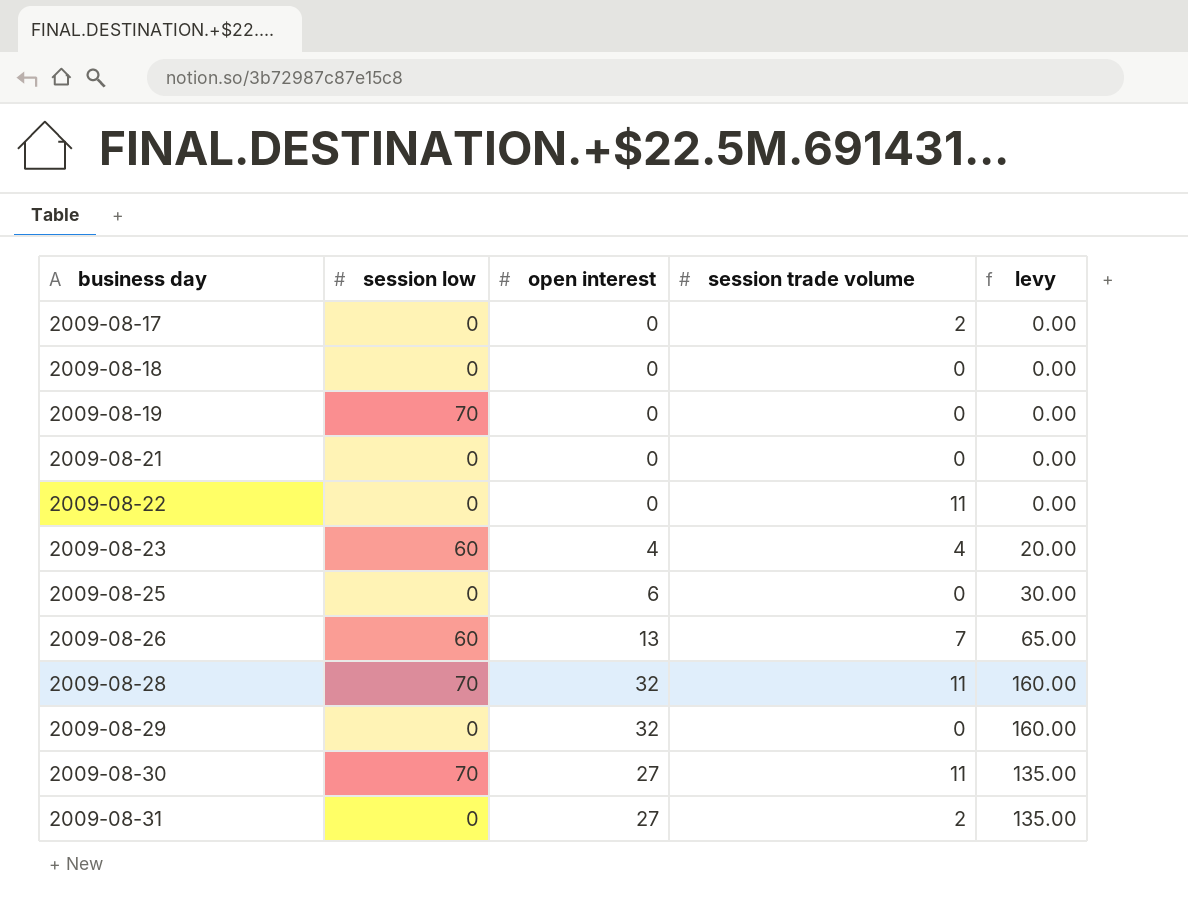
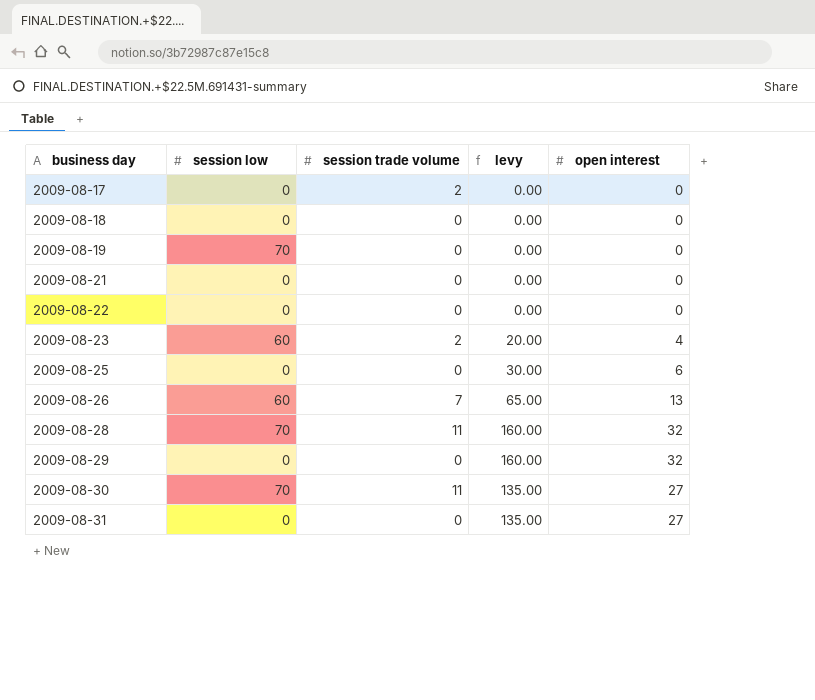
column open interest | position: 3 -> 5
2009-08-22 | session trade volume: 11 -> 0
2009-08-23 | session trade volume: 4 -> 2
2009-08-31 | session trade volume: 2 -> 0

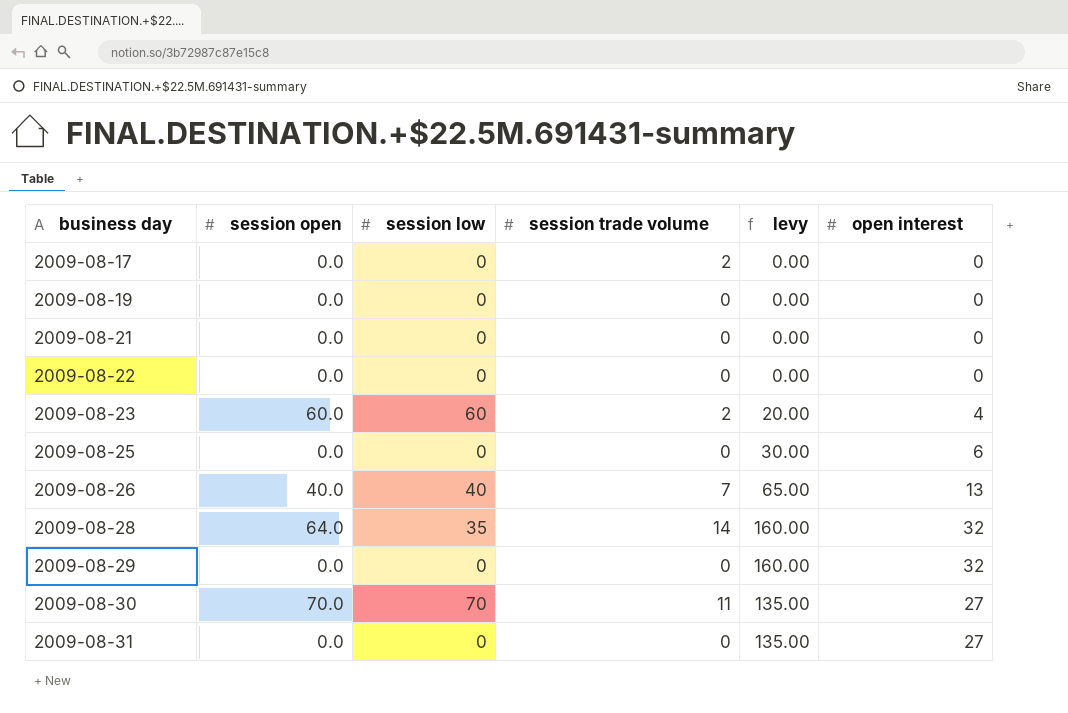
column session open | position: none -> 2
row 2009-08-18: 0 | 0 | 0.00 | 0 -> none
2009-08-19 | session low: 70 -> 0
2009-08-26 | session low: 60 -> 40
2009-08-28 | session low: 70 -> 35
2009-08-28 | session trade volume: 11 -> 14

